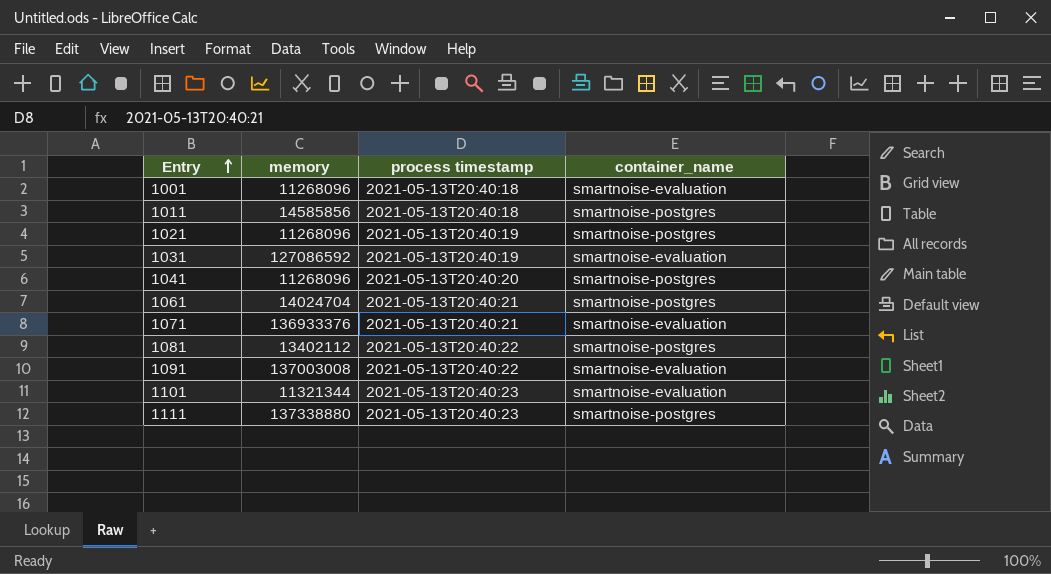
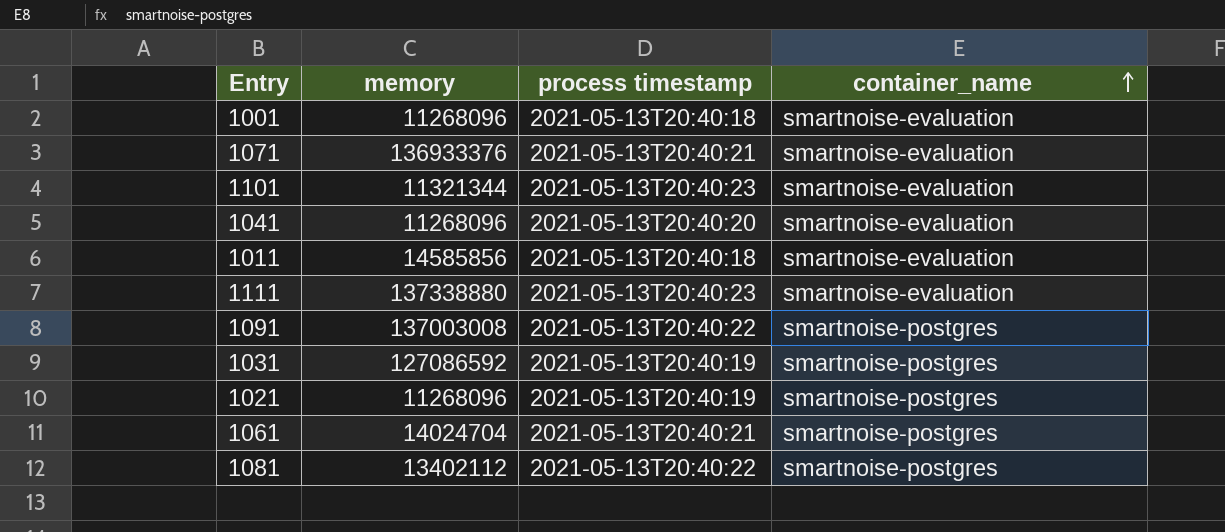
row order: Entry ascending -> container_name ascending
1041 | container_name: smartnoise-postgres -> smartnoise-evaluation
1011 | container_name: smartnoise-postgres -> smartnoise-evaluation
1111 | container_name: smartnoise-postgres -> smartnoise-evaluation
1091 | container_name: smartnoise-evaluation -> smartnoise-postgres
1031 | container_name: smartnoise-evaluation -> smartnoise-postgres

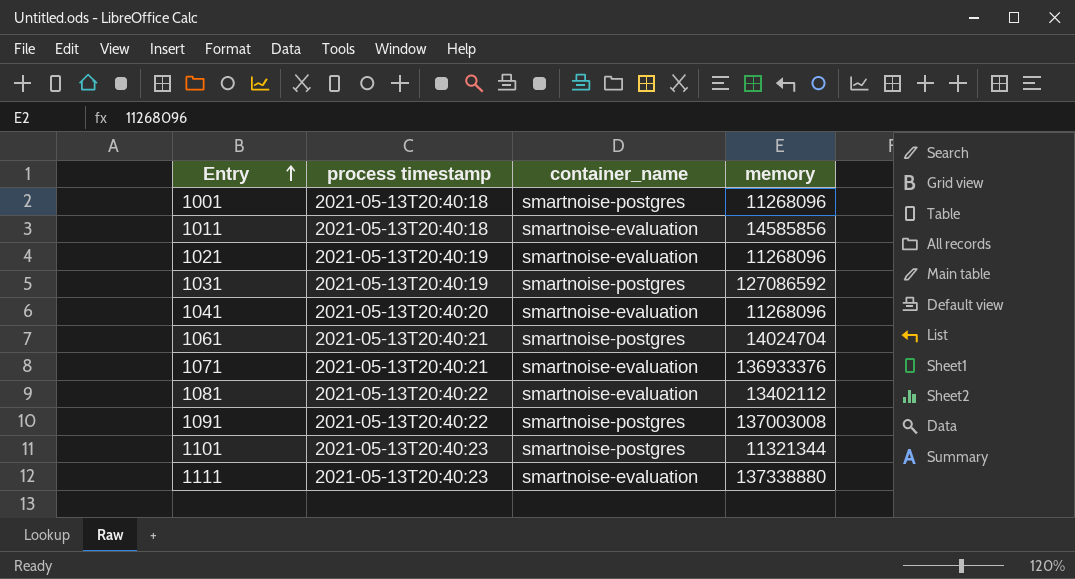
row order: container_name ascending -> Entry ascending
column memory | position: 2 -> 4
1001 | container_name: smartnoise-evaluation -> smartnoise-postgres
1021 | container_name: smartnoise-postgres -> smartnoise-evaluation
1081 | container_name: smartnoise-postgres -> smartnoise-evaluation
1101 | container_name: smartnoise-evaluation -> smartnoise-postgres

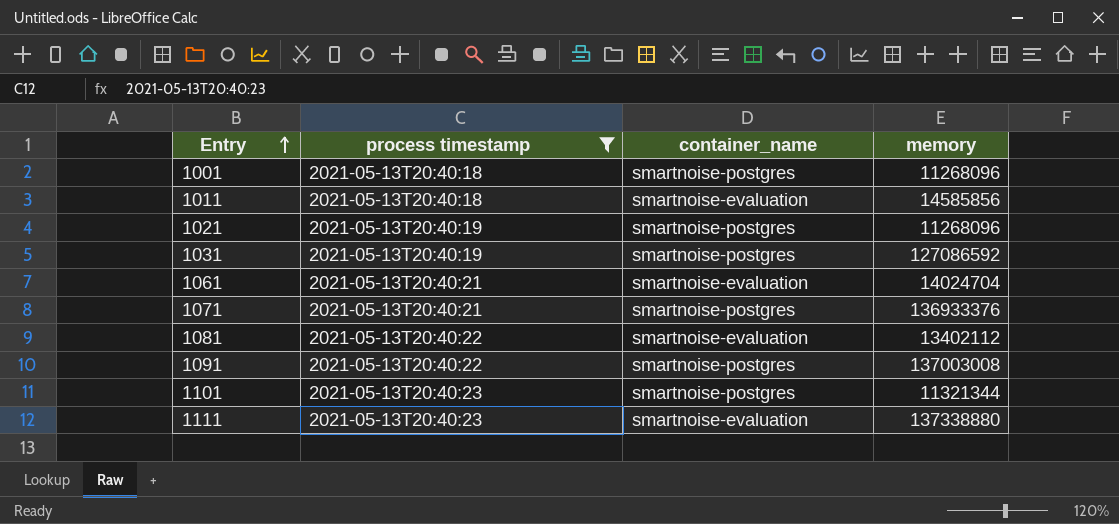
filter: none -> process timestamp != 2021-05-13T20:40:20
1021 | container_name: smartnoise-evaluation -> smartnoise-postgres
1061 | container_name: smartnoise-postgres -> smartnoise-evaluation
1071 | container_name: smartnoise-evaluation -> smartnoise-postgres

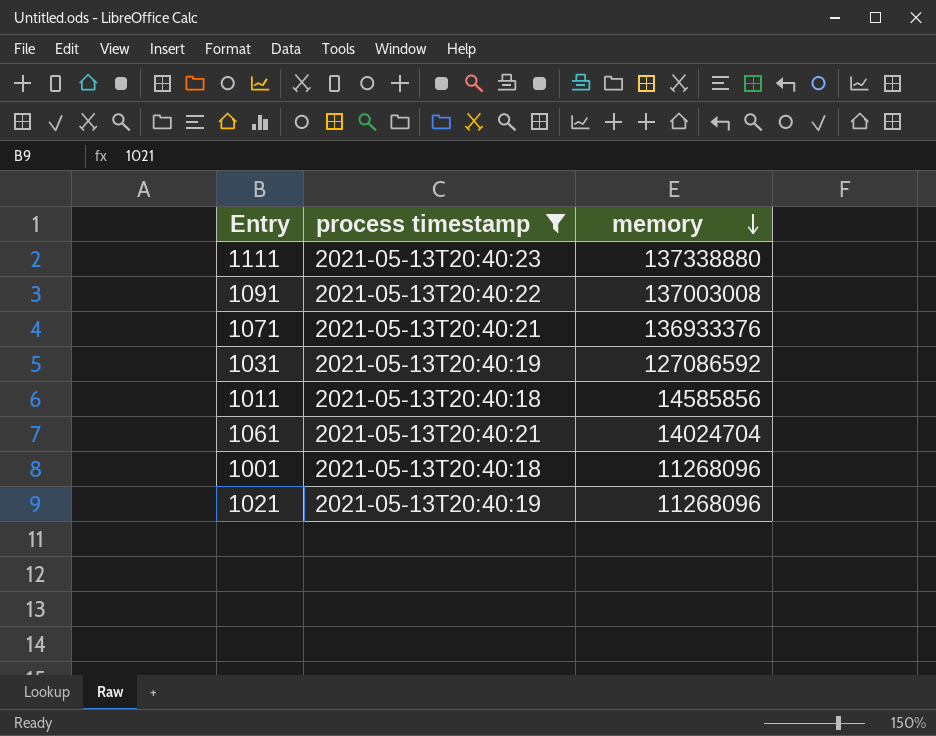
row order: Entry ascending -> memory descending
column container_name | position: 3 -> none
row 1081: 2021-05-13T20:40:22 | smartnoise-evaluation | 13402112 -> none
row 1101: 2021-05-13T20:40:23 | smartnoise-postgres | 11321344 -> none

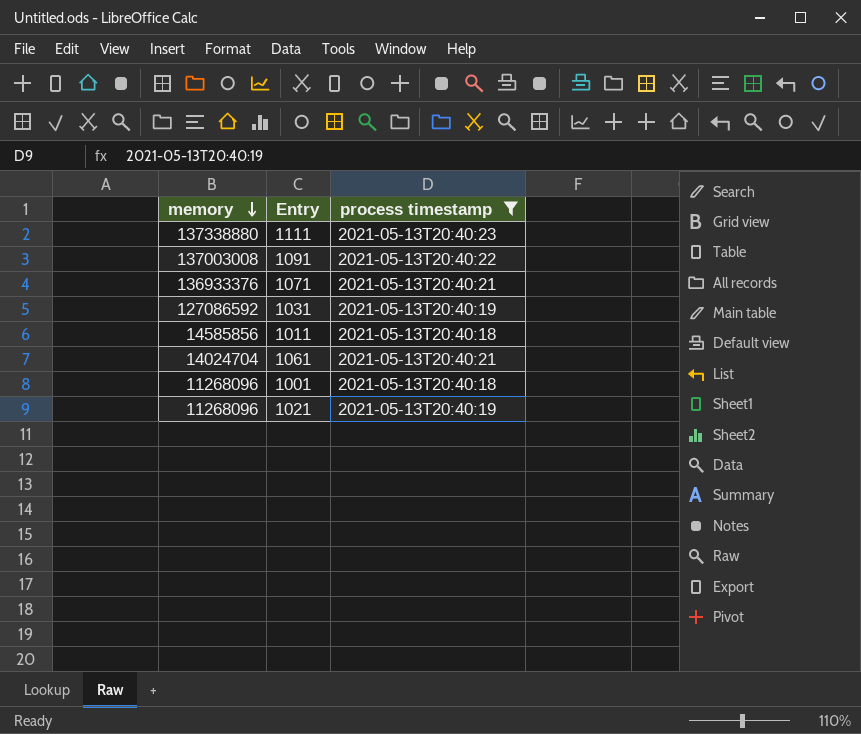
column memory | position: 3 -> 1

